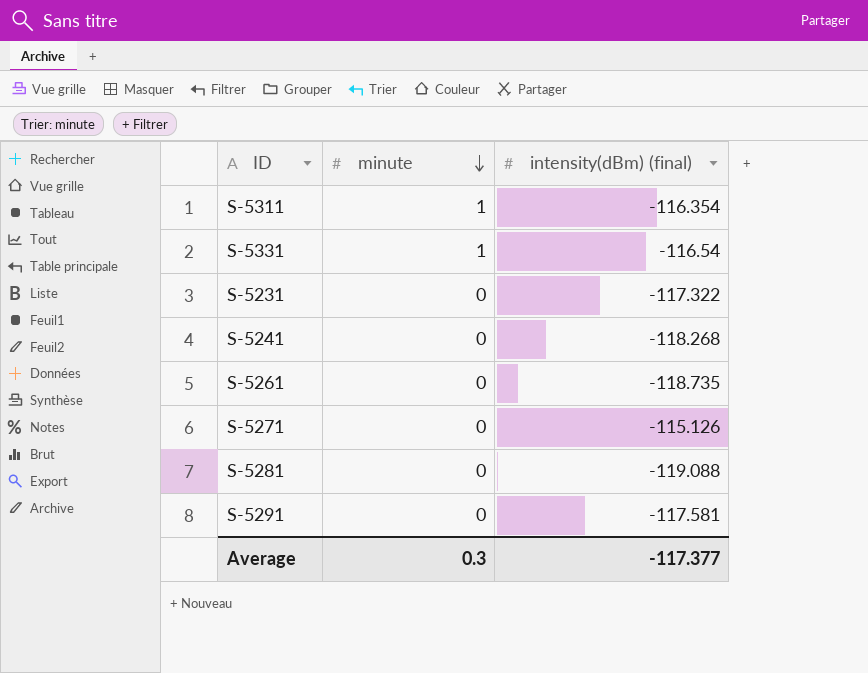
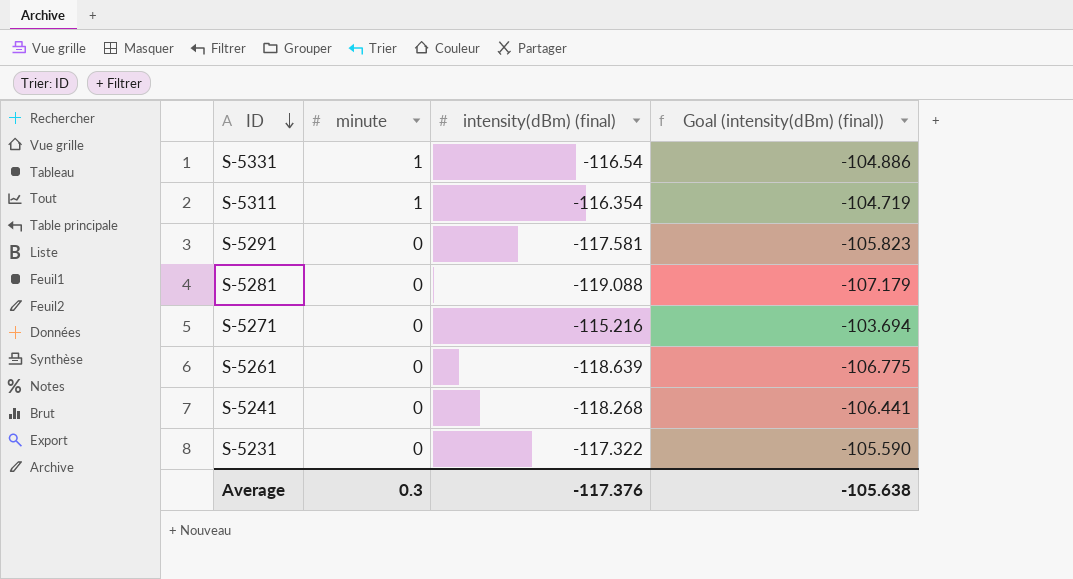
row order: minute descending -> ID descending
column Goal (intensity(dBm) (final)) | formula: none -> [intensity(dBm) (final)] * 0.9
S-5271 | intensity(dBm) (final): -115.126 -> -115.216
S-5261 | intensity(dBm) (final): -118.735 -> -118.639
Average | intensity(dBm) (final): -117.377 -> -117.376

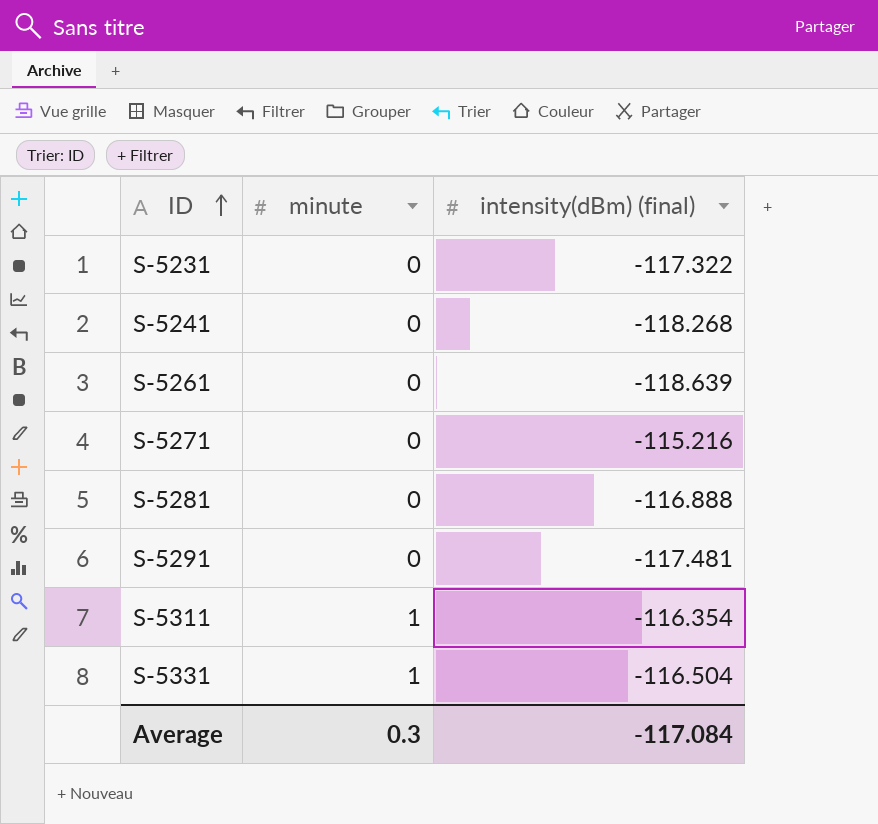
row order: ID descending -> ID ascending
column Goal (intensity(dBm) (final)) | formula: [intensity(dBm) (final)] * 0.9 -> none
S-5281 | intensity(dBm) (final): -119.088 -> -116.888
S-5291 | intensity(dBm) (final): -117.581 -> -117.481
S-5331 | intensity(dBm) (final): -116.54 -> -116.504
Average | intensity(dBm) (final): -117.376 -> -117.084

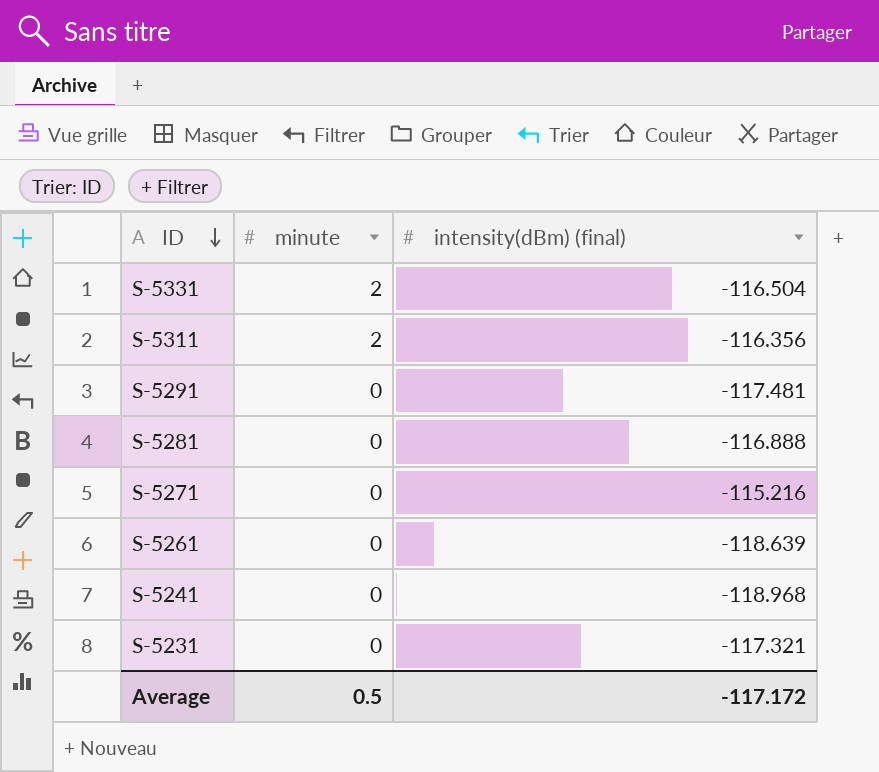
row order: ID ascending -> ID descending
S-5331 | minute: 1 -> 2
S-5311 | minute: 1 -> 2
S-5311 | intensity(dBm) (final): -116.354 -> -116.356
S-5241 | intensity(dBm) (final): -118.268 -> -118.968
S-5231 | intensity(dBm) (final): -117.322 -> -117.321
Average | minute: 0.3 -> 0.5
Average | intensity(dBm) (final): -117.084 -> -117.172

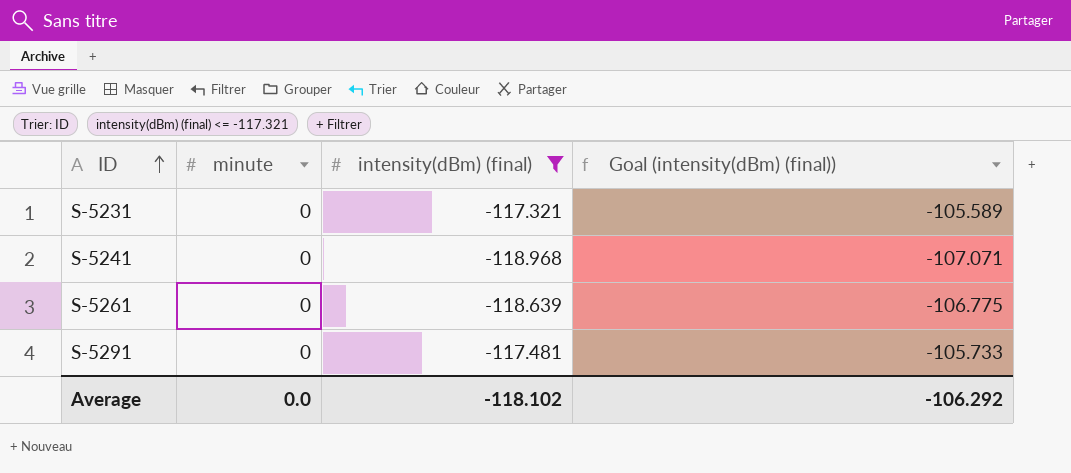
filter: none -> intensity(dBm) (final) <= -117.321
row order: ID descending -> ID ascending
column Goal (intensity(dBm) (final)) | formula: none -> [intensity(dBm) (final)] * 0.9
Average | minute: 0.5 -> 0.0
Average | intensity(dBm) (final): -117.172 -> -118.102

